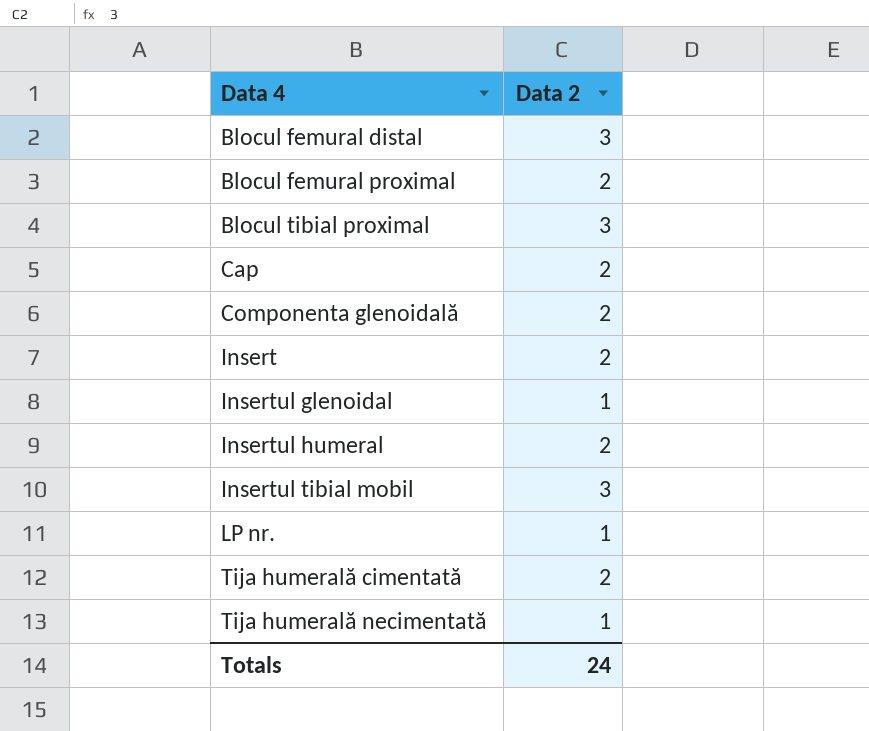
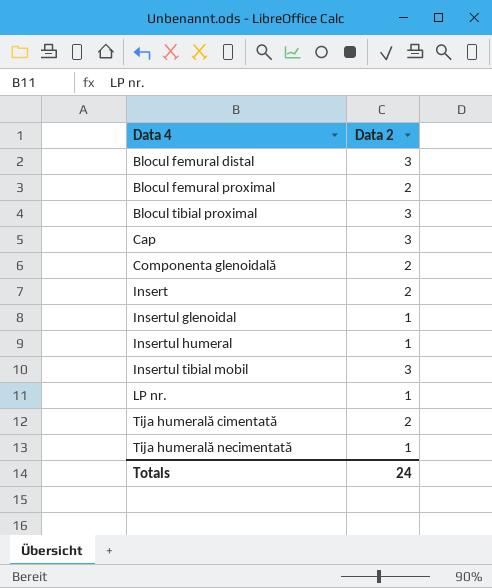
Cap | Data 2: 2 -> 3
Insertul humeral | Data 2: 2 -> 1

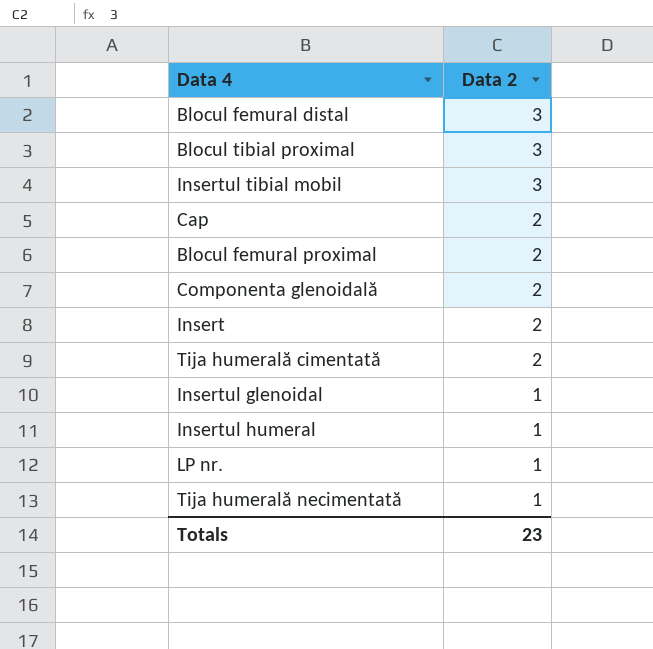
row order: Data 4 ascending -> Data 2 descending
Cap | Data 2: 3 -> 2
Totals | Data 2: 24 -> 23

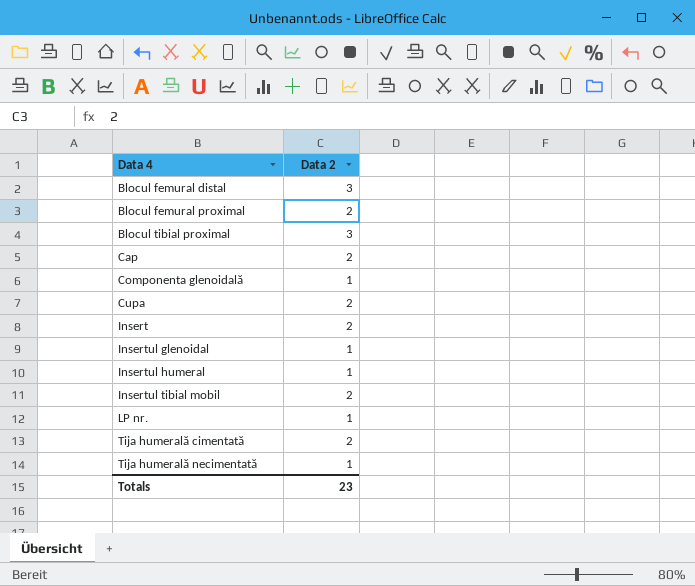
row order: Data 2 descending -> Data 4 ascending
Componenta glenoidală | Data 2: 2 -> 1
row Cupa: none -> 2
Insertul tibial mobil | Data 2: 3 -> 2

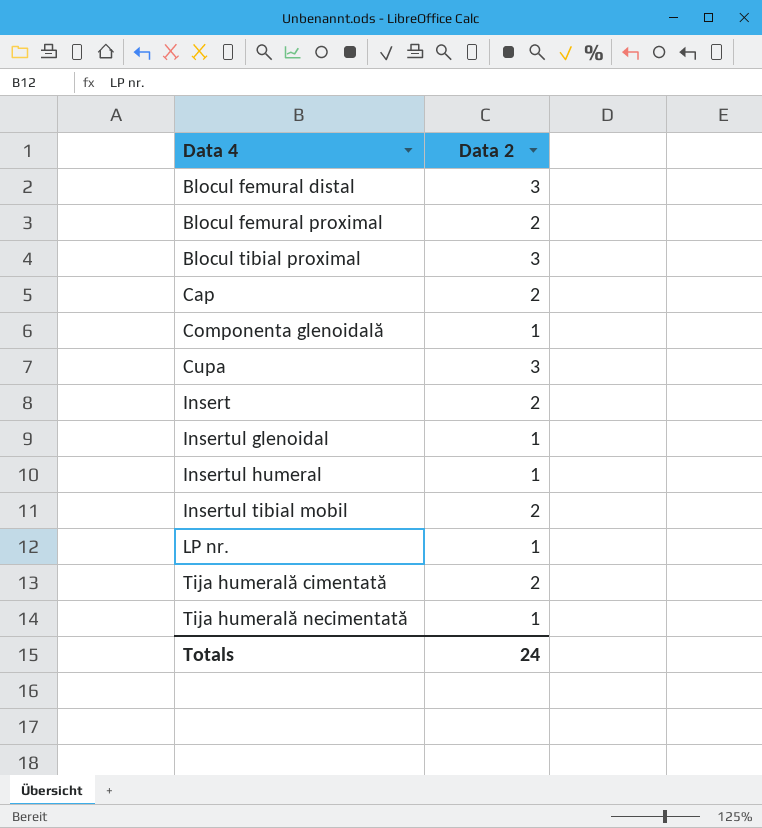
Cupa | Data 2: 2 -> 3
Totals | Data 2: 23 -> 24

